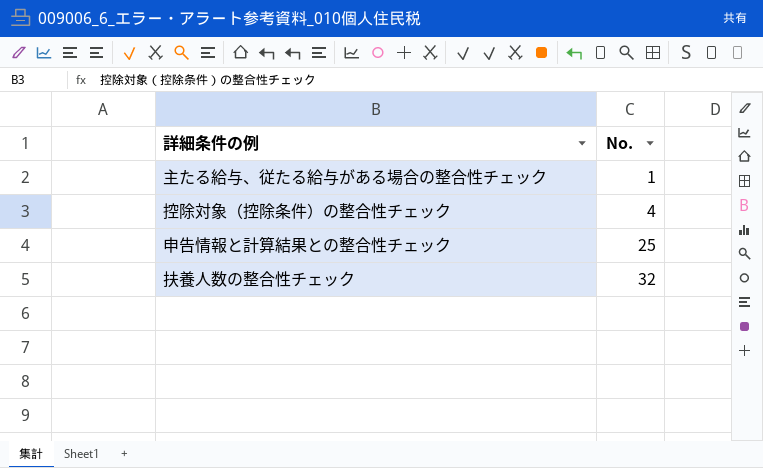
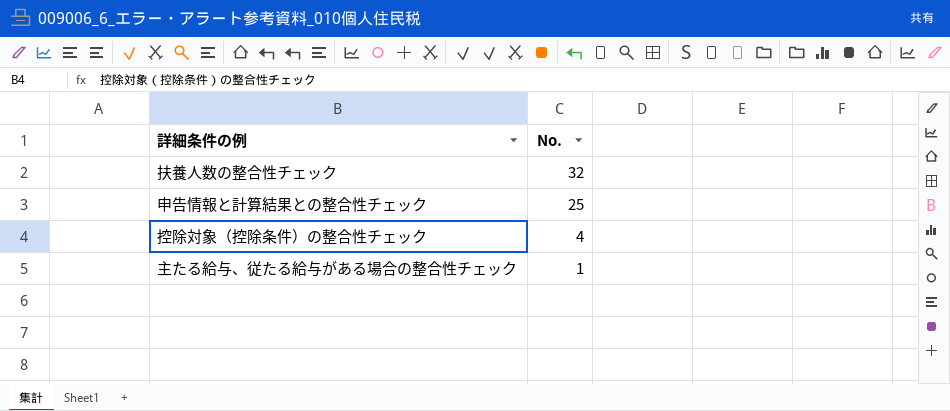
row order: No. ascending -> No. descending

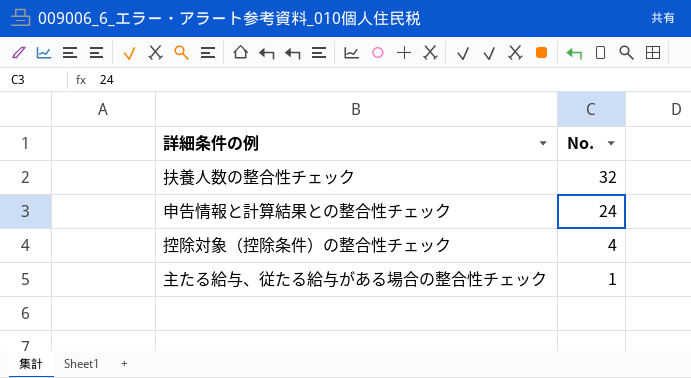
申告情報と計算結果との整合性チェック | No.: 25 -> 24

